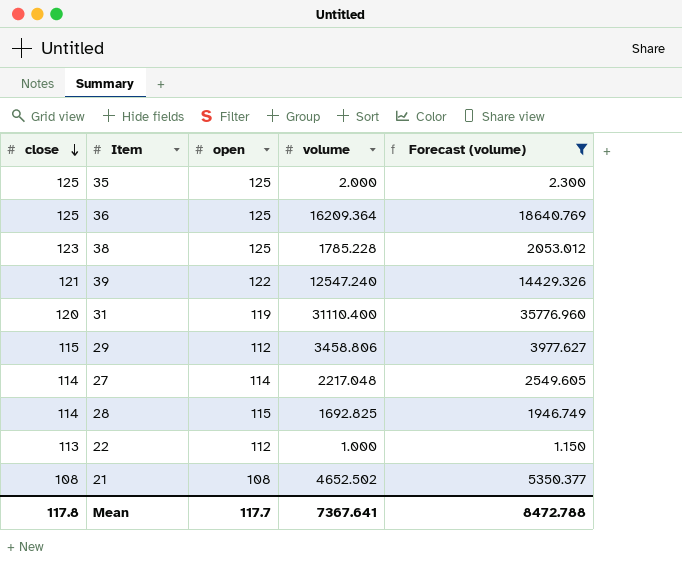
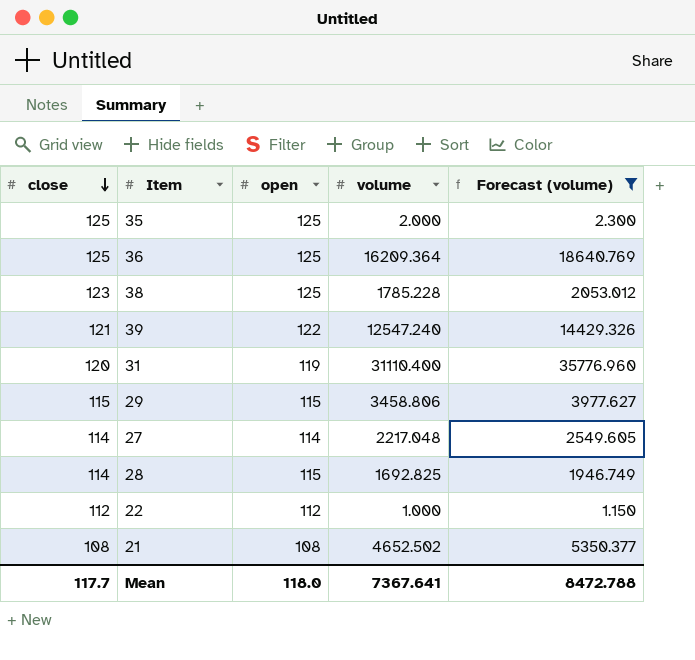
29 | open: 112 -> 115
22 | close: 113 -> 112
Mean | close: 117.8 -> 117.7
Mean | open: 117.7 -> 118.0

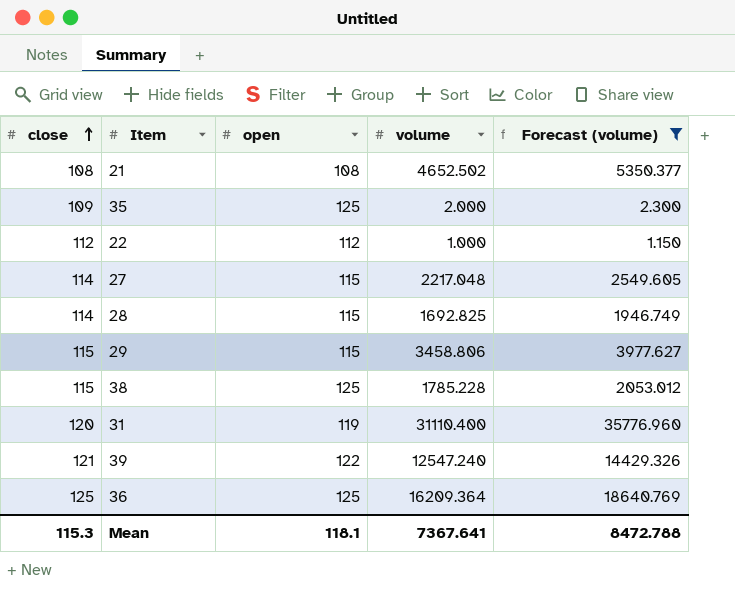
row order: close descending -> close ascending
35 | close: 125 -> 109
27 | open: 114 -> 115
38 | close: 123 -> 115
Mean | close: 117.7 -> 115.3
Mean | open: 118.0 -> 118.1

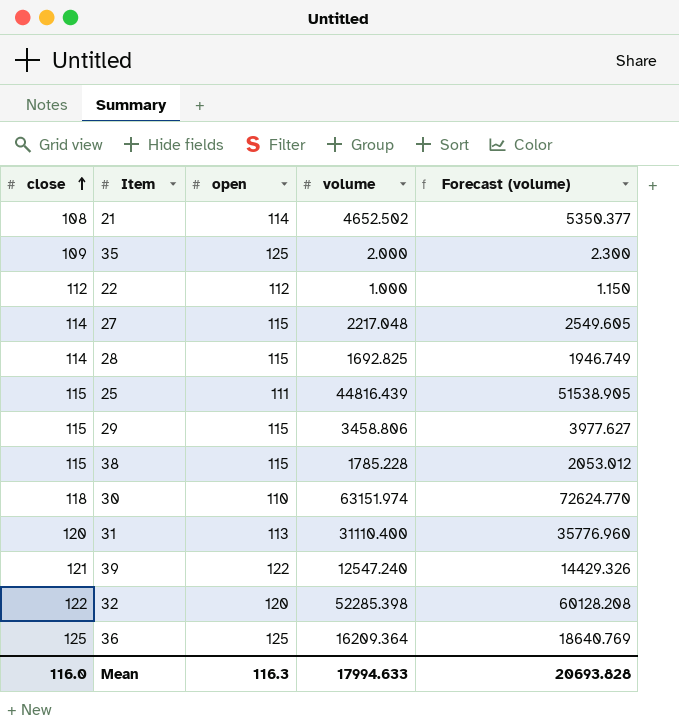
filter: Forecast (volume) <= 35776.960 -> none
21 | open: 108 -> 114
38 | open: 125 -> 115
31 | open: 119 -> 113
Mean | close: 115.3 -> 116.0
Mean | open: 118.1 -> 116.3
Mean | volume: 7367.641 -> 17994.633
Mean | Forecast (volume): 8472.788 -> 20693.828

